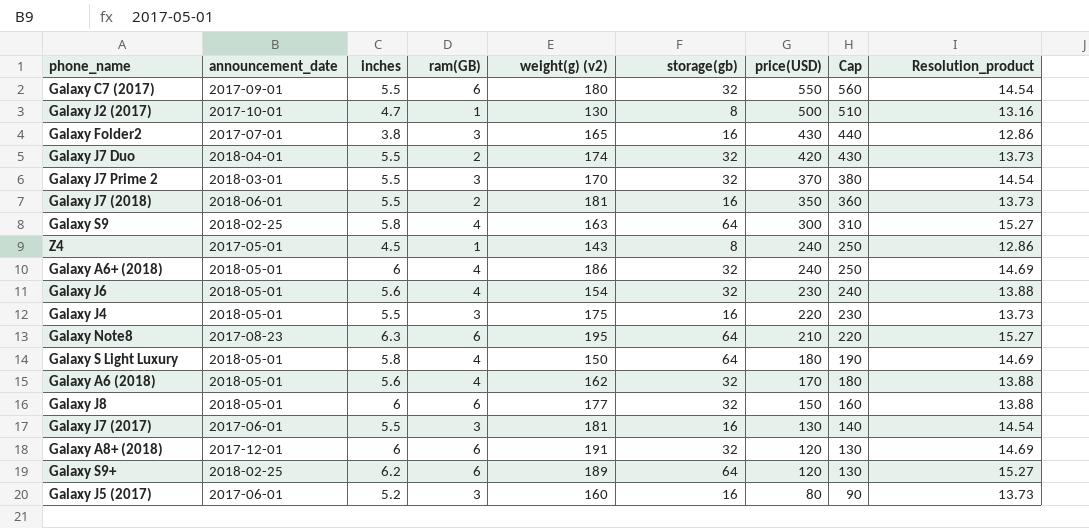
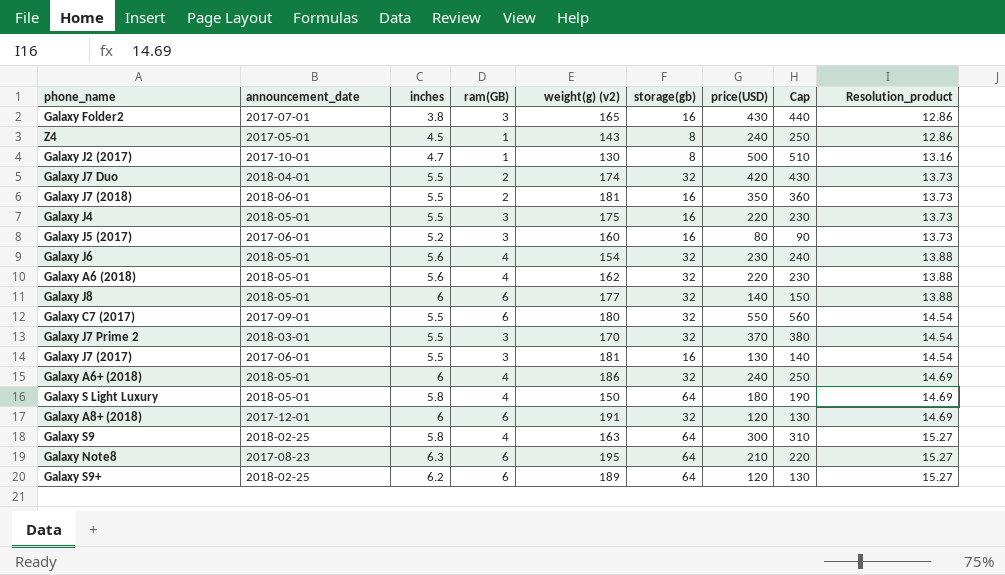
row order: price(USD) descending -> Resolution_product ascending
Galaxy A6 (2018) | price(USD): 170 -> 220
Galaxy A6 (2018) | Cap: 180 -> 230
Galaxy J8 | price(USD): 150 -> 140
Galaxy J8 | Cap: 160 -> 150

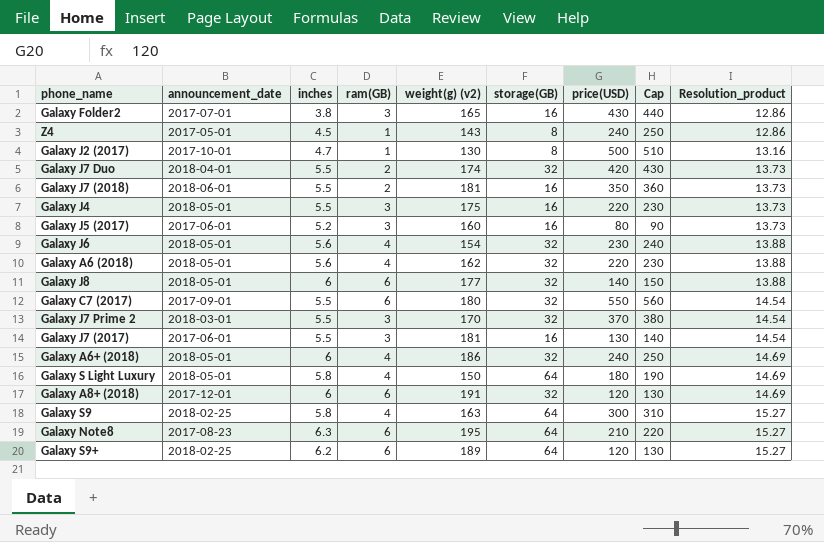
column name: storage(gb) -> storage(GB)

